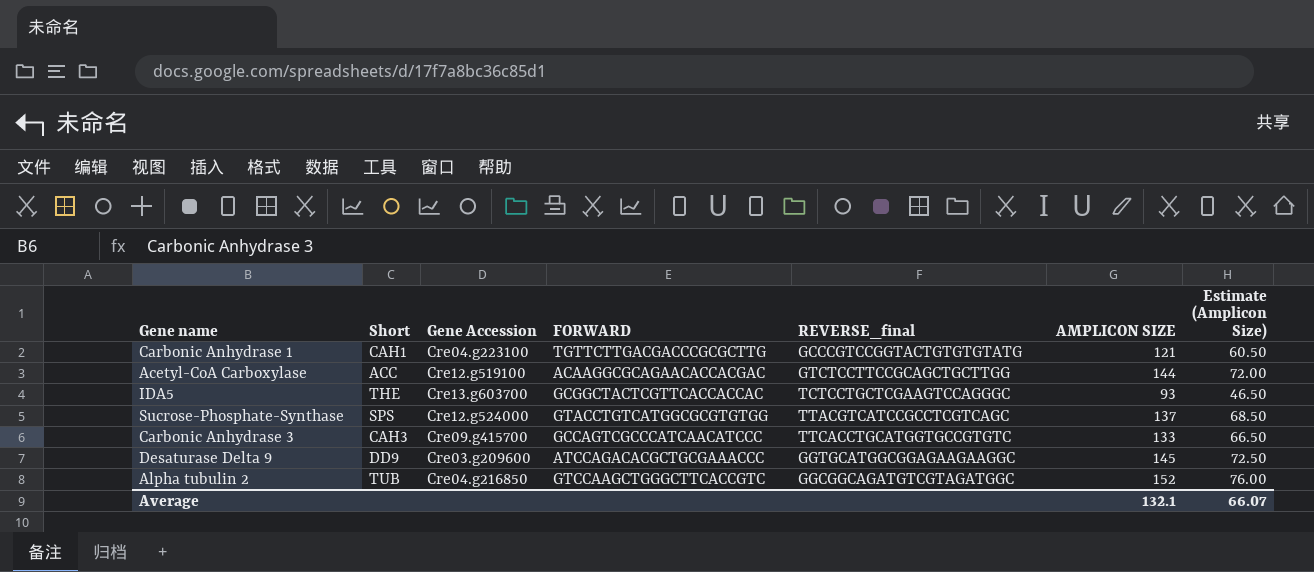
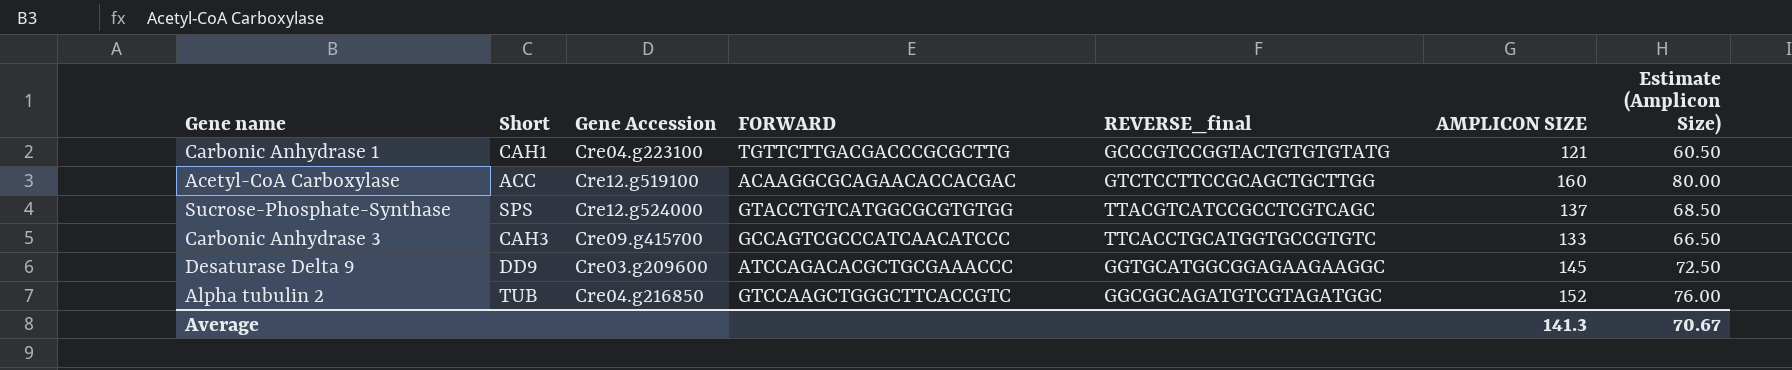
row IDA5: THE | Cre13.g603700 | GCGGCTACTCGTTCACCACCAC | TCTCCTGCTCGAAGTCCAGGGC | 93 | 46.50 -> none
Acetyl-CoA Carboxylase | AMPLICON SIZE: 144 -> 160
Acetyl-CoA Carboxylase | Estimate (Amplicon Size): 72.00 -> 80.00
Average | AMPLICON SIZE: 132.1 -> 141.3
Average | Estimate (Amplicon Size): 66.07 -> 70.67

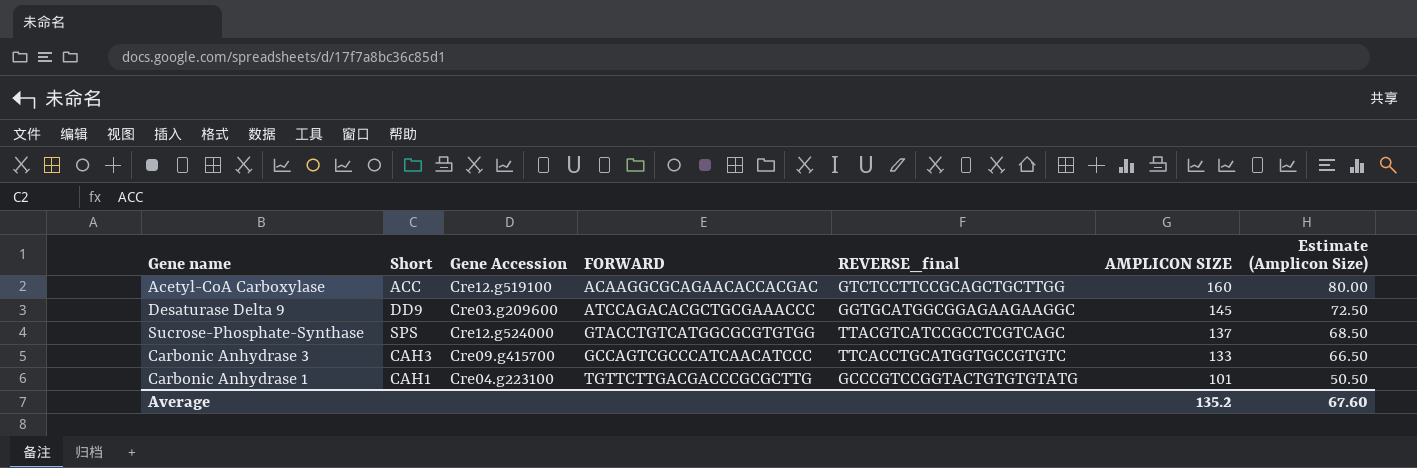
row order: none -> AMPLICON SIZE descending
row Alpha tubulin 2: TUB | Cre04.g216850 | GTCCAAGCTGGGCTTCACCGTC | GGCGGCAGATGTCGTAGATGGC | 152 | 76.00 -> none
Carbonic Anhydrase 1 | AMPLICON SIZE: 121 -> 101
Carbonic Anhydrase 1 | Estimate (Amplicon Size): 60.50 -> 50.50
Average | AMPLICON SIZE: 141.3 -> 135.2
Average | Estimate (Amplicon Size): 70.67 -> 67.60

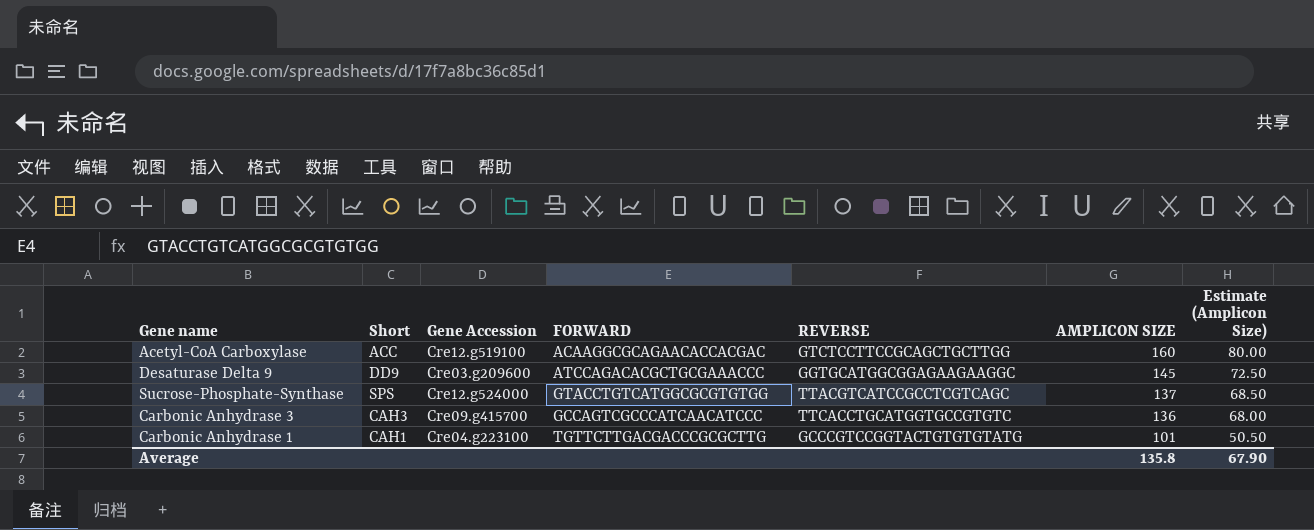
column name: REVERSE_final -> REVERSE
Carbonic Anhydrase 3 | AMPLICON SIZE: 133 -> 136
Carbonic Anhydrase 3 | Estimate (Amplicon Size): 66.50 -> 68.00
Average | AMPLICON SIZE: 135.2 -> 135.8
Average | Estimate (Amplicon Size): 67.60 -> 67.90

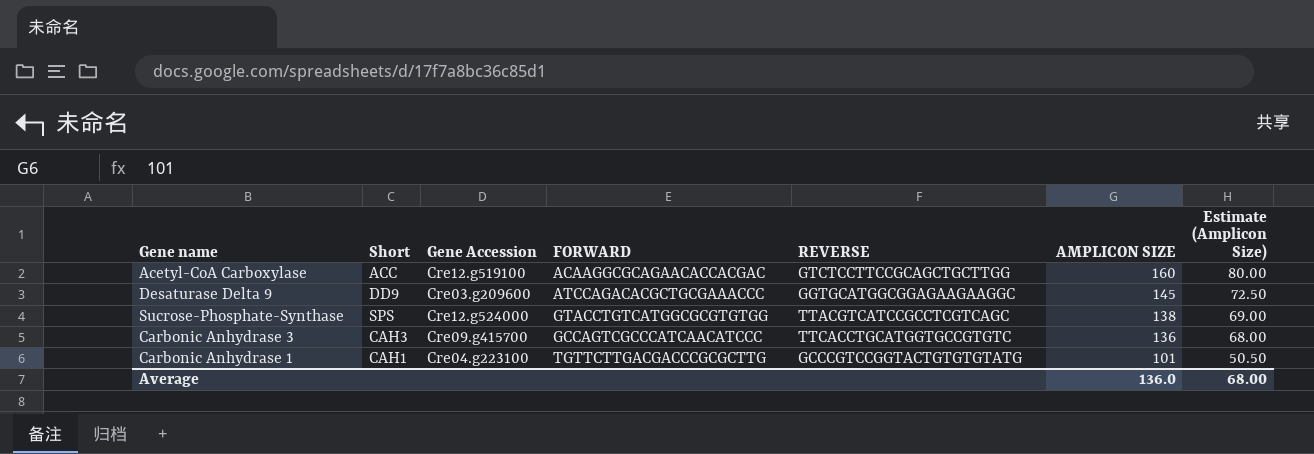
Sucrose-Phosphate-Synthase | AMPLICON SIZE: 137 -> 138
Sucrose-Phosphate-Synthase | Estimate (Amplicon Size): 68.50 -> 69.00
Average | AMPLICON SIZE: 135.8 -> 136.0
Average | Estimate (Amplicon Size): 67.90 -> 68.00

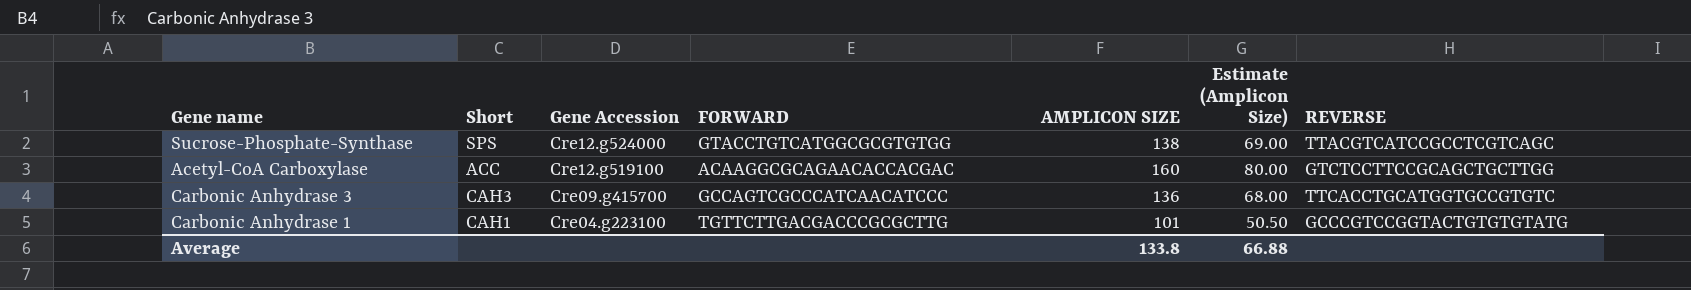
row order: AMPLICON SIZE descending -> Gene Accession descending
column REVERSE | position: 5 -> 7
row Desaturase Delta 9: DD9 | Cre03.g209600 | ATCCAGACACGCTGCGAAACCC | GGTGCATGGCGGAGAAGAAGGC | 145 | 72.50 -> none
Average | AMPLICON SIZE: 136.0 -> 133.8
Average | Estimate (Amplicon Size): 68.00 -> 66.88

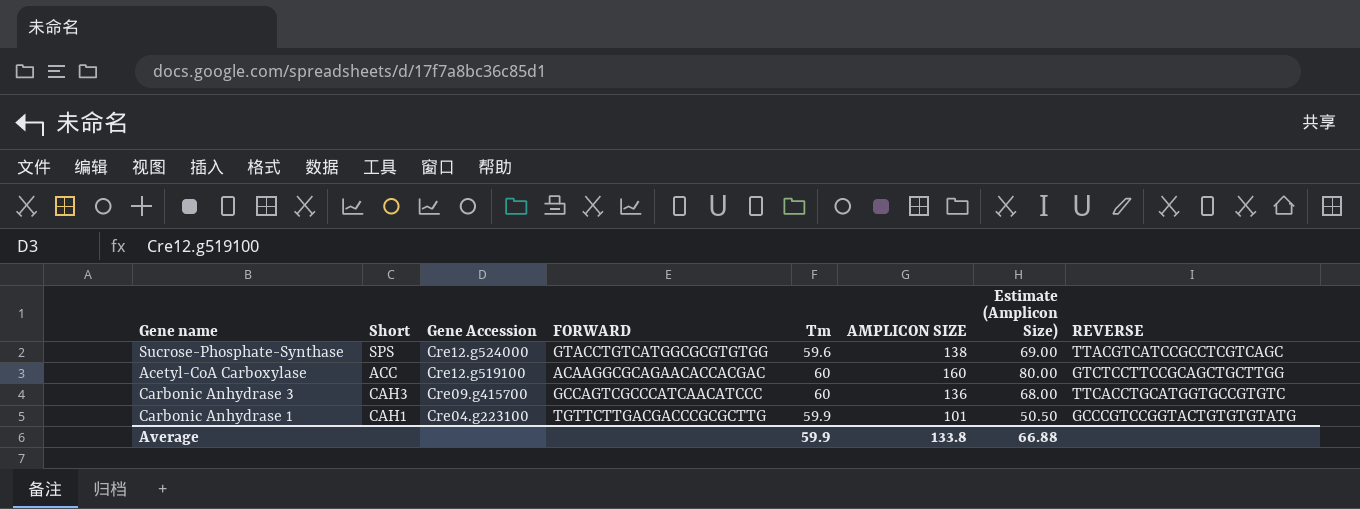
column Tm | position: none -> 5

